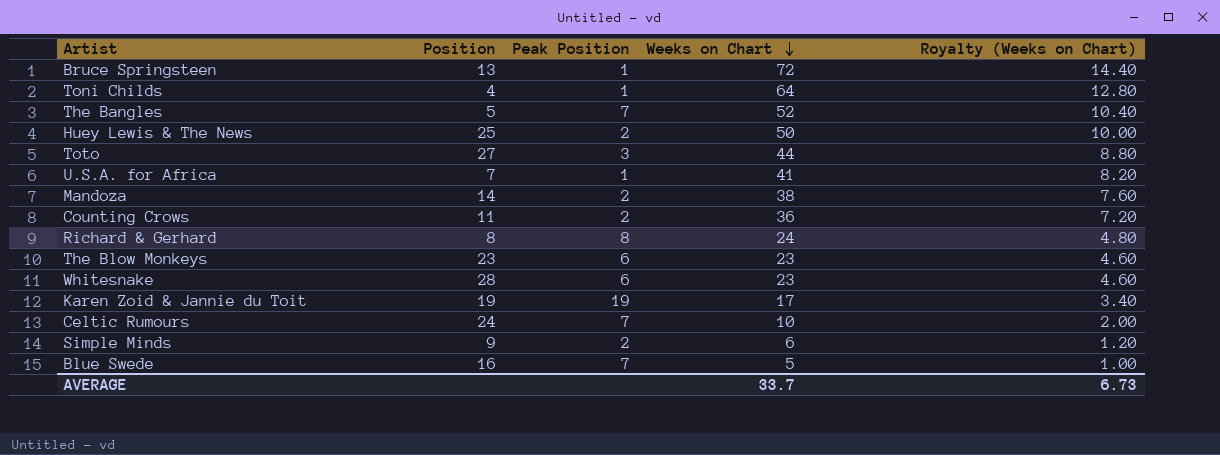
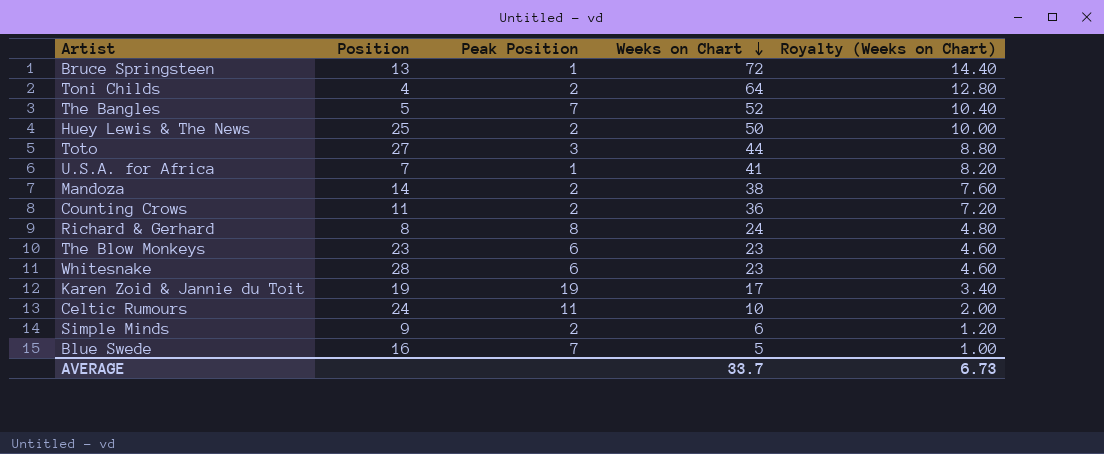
Toni Childs | Peak Position: 1 -> 2
Celtic Rumours | Peak Position: 7 -> 11

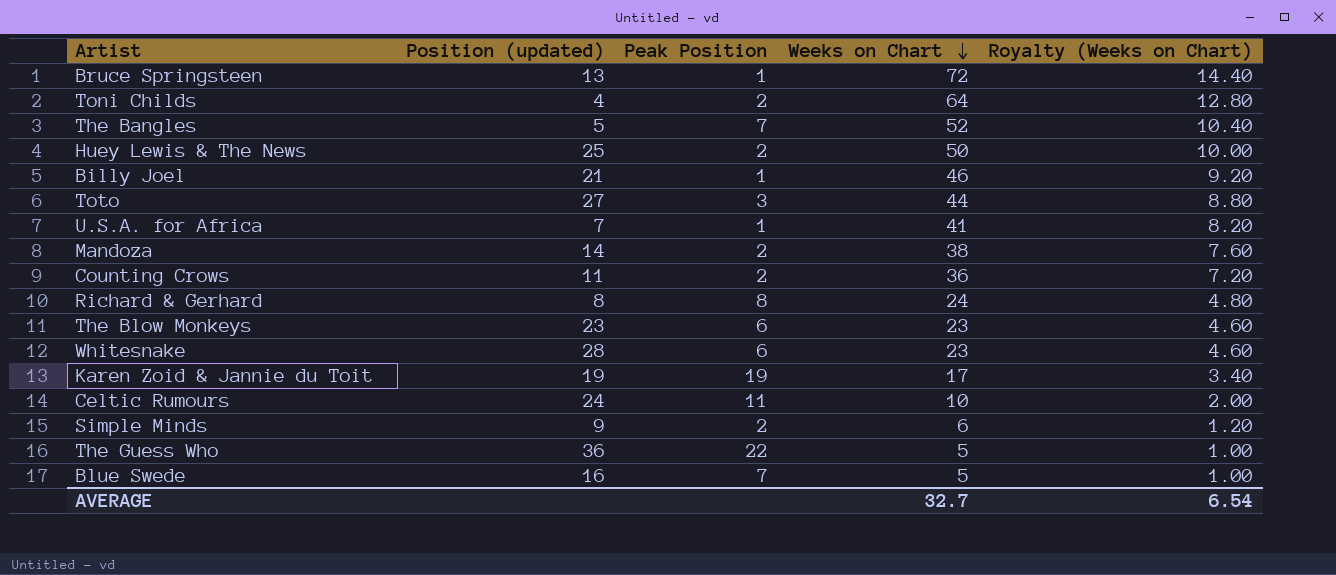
column name: Position -> Position (updated)
row Billy Joel: none -> 21 | 1 | 46 | 9.20
row The Guess Who: none -> 36 | 22 | 5 | 1.00
AVERAGE | Weeks on Chart: 33.7 -> 32.7
AVERAGE | Royalty (Weeks on Chart): 6.73 -> 6.54

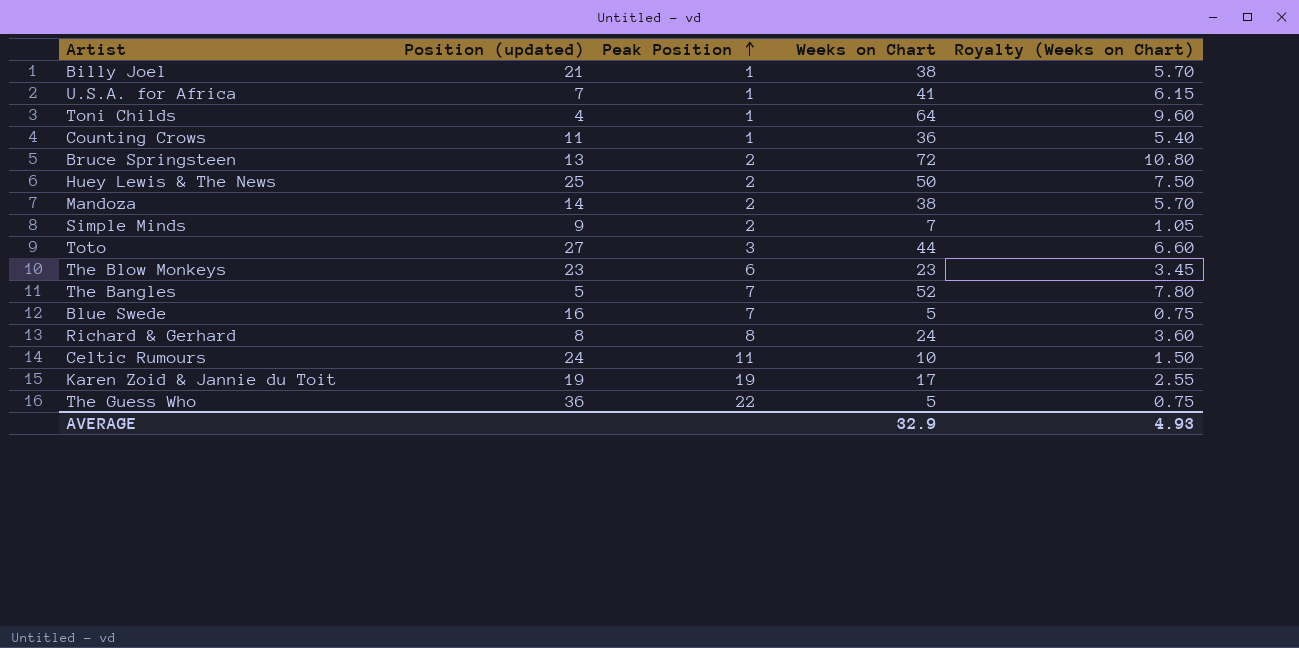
row order: Weeks on Chart descending -> Peak Position ascending
column Royalty (Weeks on Chart) | formula: [Weeks on Chart] * 0.2 -> [Weeks on Chart] * 0.15
row Whitesnake: 28 | 6 | 23 | 4.60 -> none
Billy Joel | Weeks on Chart: 46 -> 38
Toni Childs | Peak Position: 2 -> 1
Counting Crows | Peak Position: 2 -> 1
Bruce Springsteen | Peak Position: 1 -> 2
Simple Minds | Weeks on Chart: 6 -> 7
AVERAGE | Weeks on Chart: 32.7 -> 32.9
AVERAGE | Royalty (Weeks on Chart): 6.54 -> 4.93

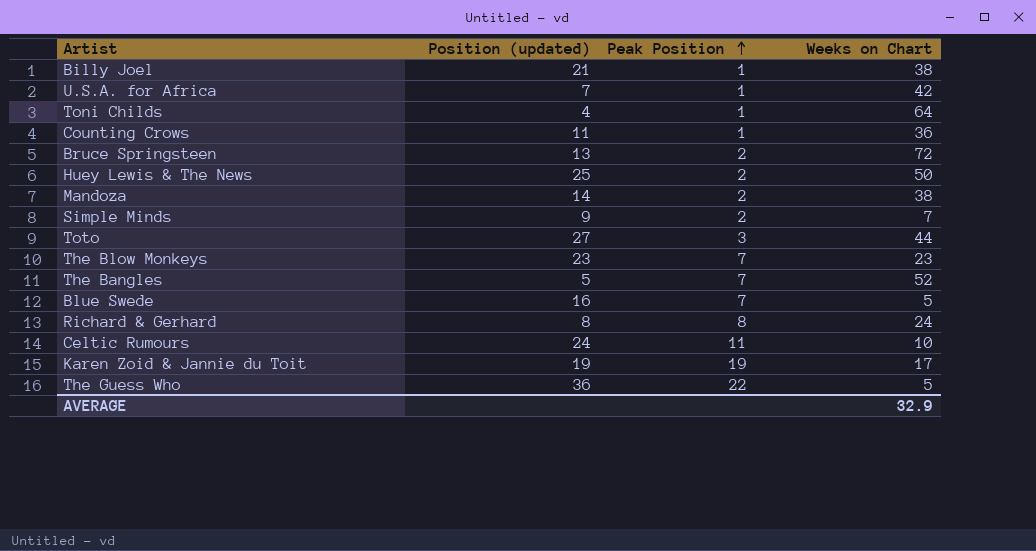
column Royalty (Weeks on Chart) | formula: [Weeks on Chart] * 0.15 -> none
U.S.A. for Africa | Weeks on Chart: 41 -> 42
The Blow Monkeys | Peak Position: 6 -> 7

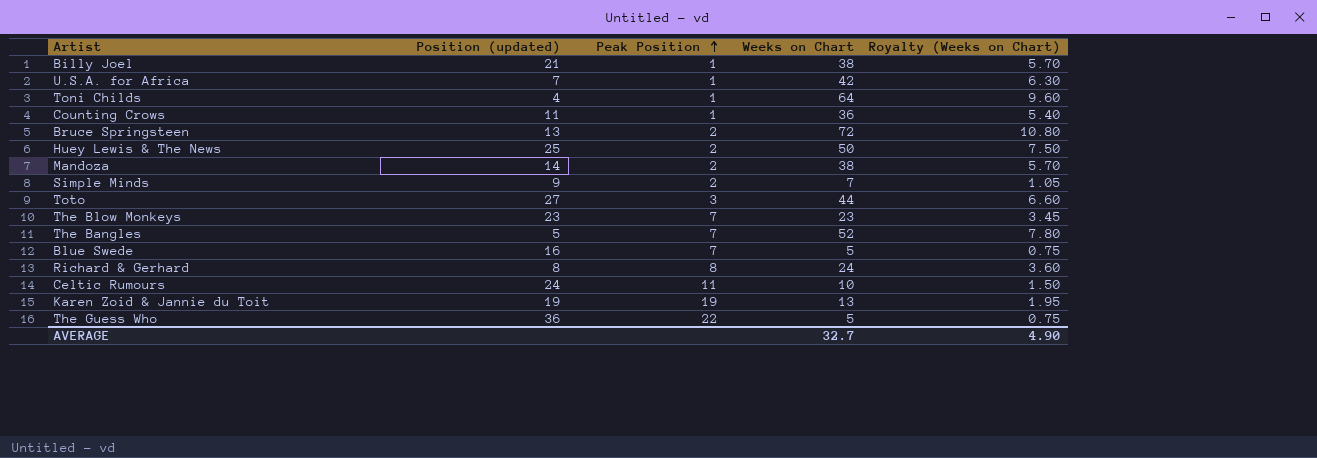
column Royalty (Weeks on Chart) | formula: none -> [Weeks on Chart] * 0.15
Karen Zoid & Jannie du Toit | Weeks on Chart: 17 -> 13
AVERAGE | Weeks on Chart: 32.9 -> 32.7

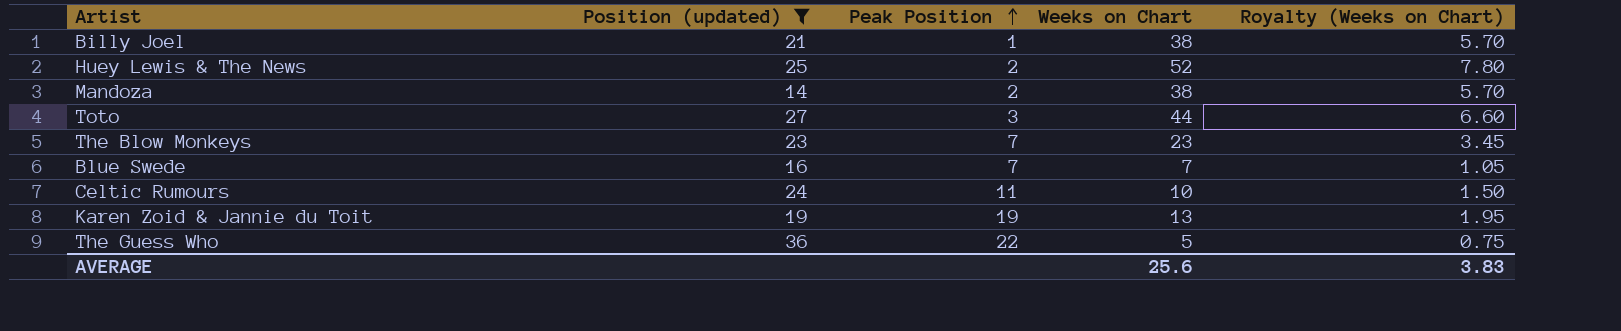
filter: none -> Position (updated) >= 14
Huey Lewis & The News | Weeks on Chart: 50 -> 52
Huey Lewis & The News | Royalty (Weeks on Chart): 7.50 -> 7.80
Blue Swede | Weeks on Chart: 5 -> 7
Blue Swede | Royalty (Weeks on Chart): 0.75 -> 1.05
AVERAGE | Weeks on Chart: 32.7 -> 25.6
AVERAGE | Royalty (Weeks on Chart): 4.90 -> 3.83

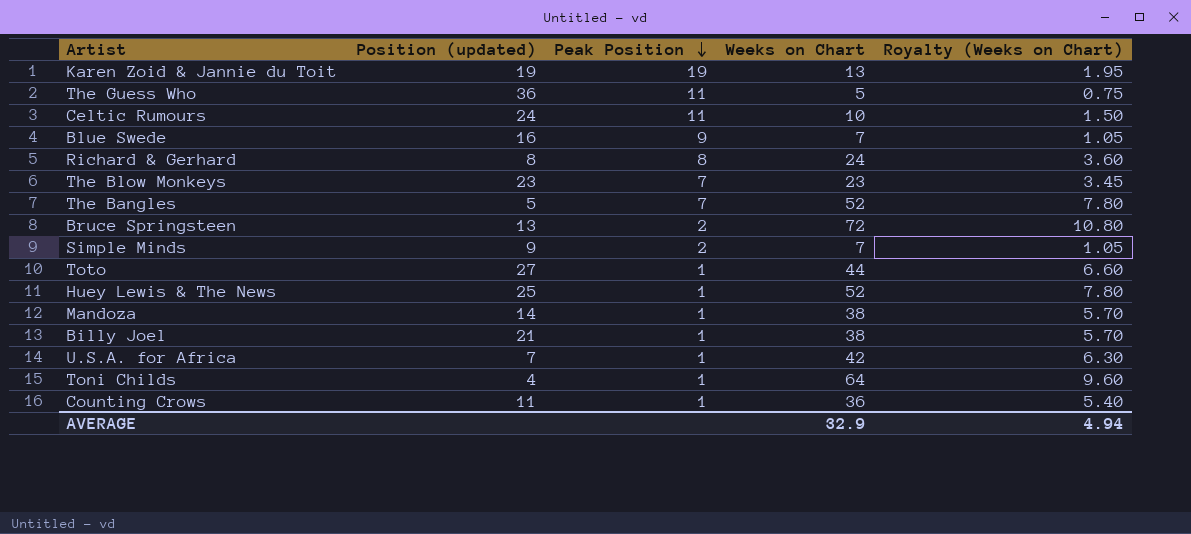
filter: Position (updated) >= 14 -> none
row order: Peak Position ascending -> Peak Position descending
The Guess Who | Peak Position: 22 -> 11
Blue Swede | Peak Position: 7 -> 9
Toto | Peak Position: 3 -> 1
Huey Lewis & The News | Peak Position: 2 -> 1
Mandoza | Peak Position: 2 -> 1
AVERAGE | Weeks on Chart: 25.6 -> 32.9
AVERAGE | Royalty (Weeks on Chart): 3.83 -> 4.94

